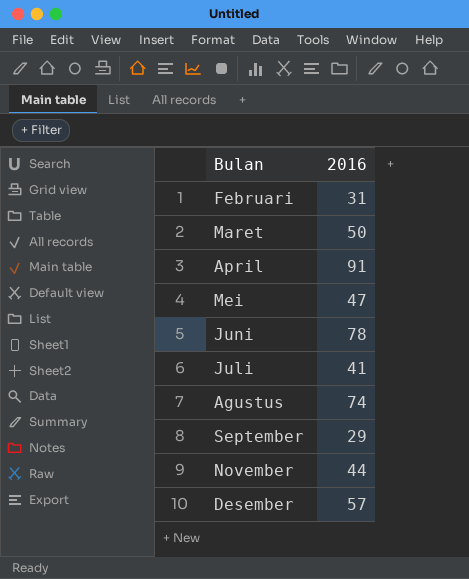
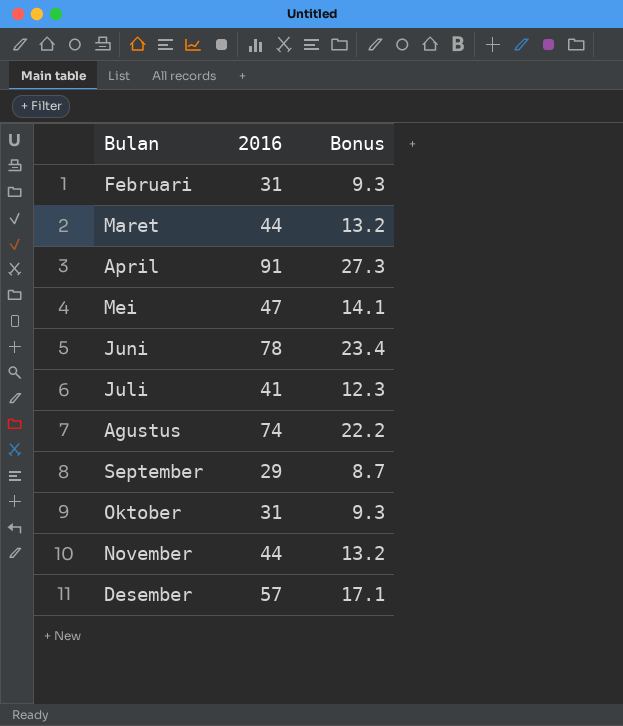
column Bonus | formula: none -> [2016] * 0.3
Maret | 2016: 50 -> 44
row Oktober: none -> 31 | 9.3

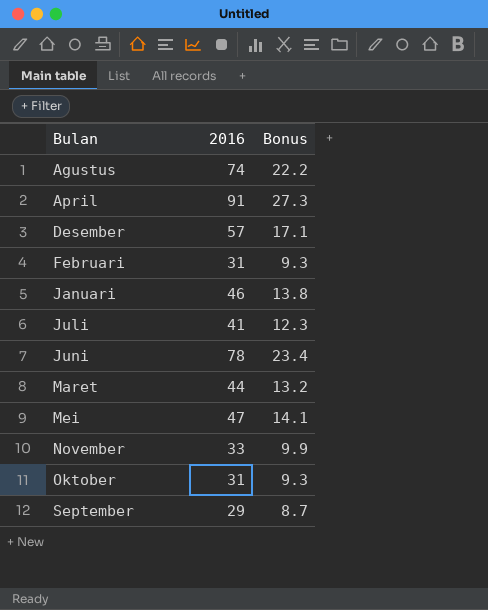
row order: none -> Bulan ascending
row Januari: none -> 46 | 13.8
November | 2016: 44 -> 33
November | Bonus: 13.2 -> 9.9

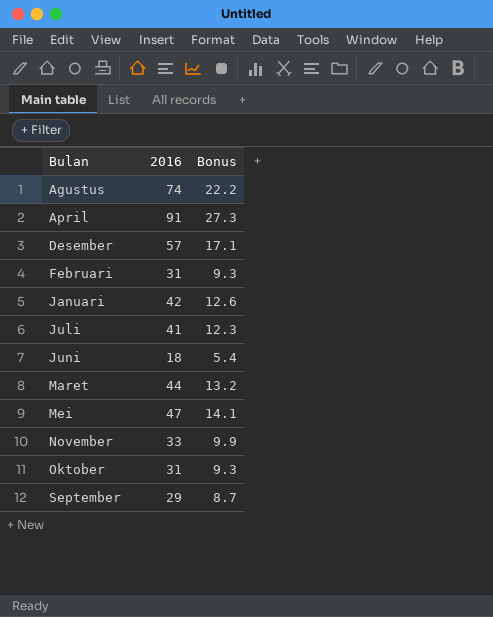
Januari | 2016: 46 -> 42
Januari | Bonus: 13.8 -> 12.6
Juni | 2016: 78 -> 18
Juni | Bonus: 23.4 -> 5.4

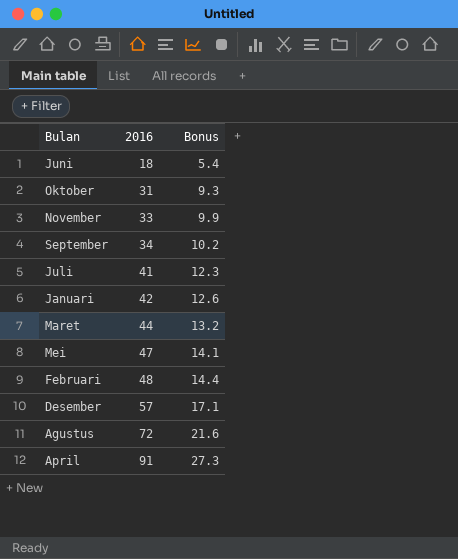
row order: Bulan ascending -> 2016 ascending
September | 2016: 29 -> 34
September | Bonus: 8.7 -> 10.2
Februari | 2016: 31 -> 48
Februari | Bonus: 9.3 -> 14.4
Agustus | 2016: 74 -> 72
Agustus | Bonus: 22.2 -> 21.6

